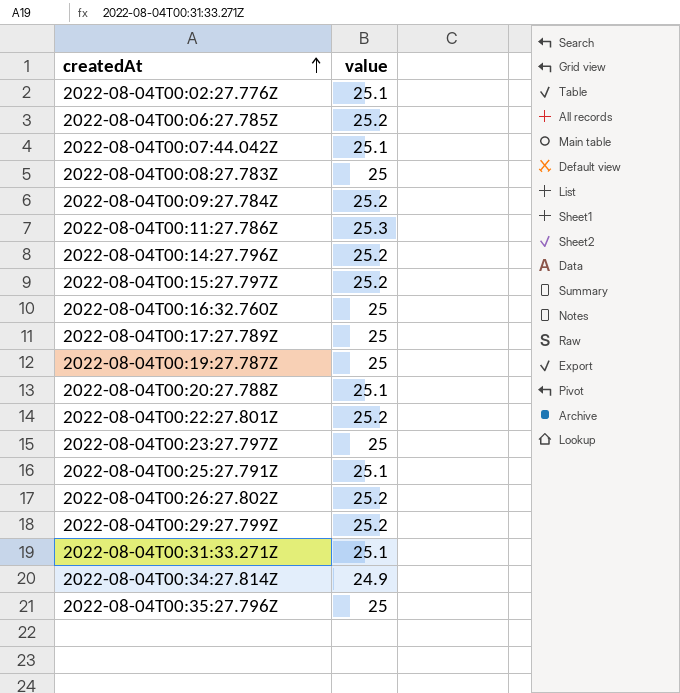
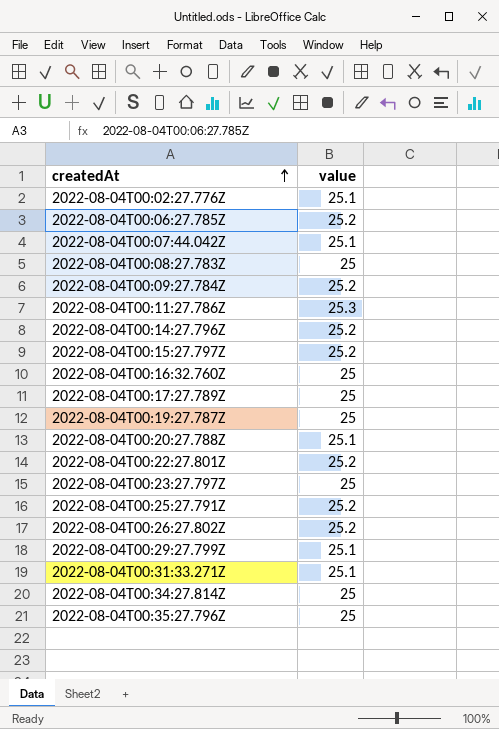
2022-08-04T00:25:27.791Z | value: 25.1 -> 25.2
2022-08-04T00:29:27.799Z | value: 25.2 -> 25.1
2022-08-04T00:34:27.814Z | value: 24.9 -> 25

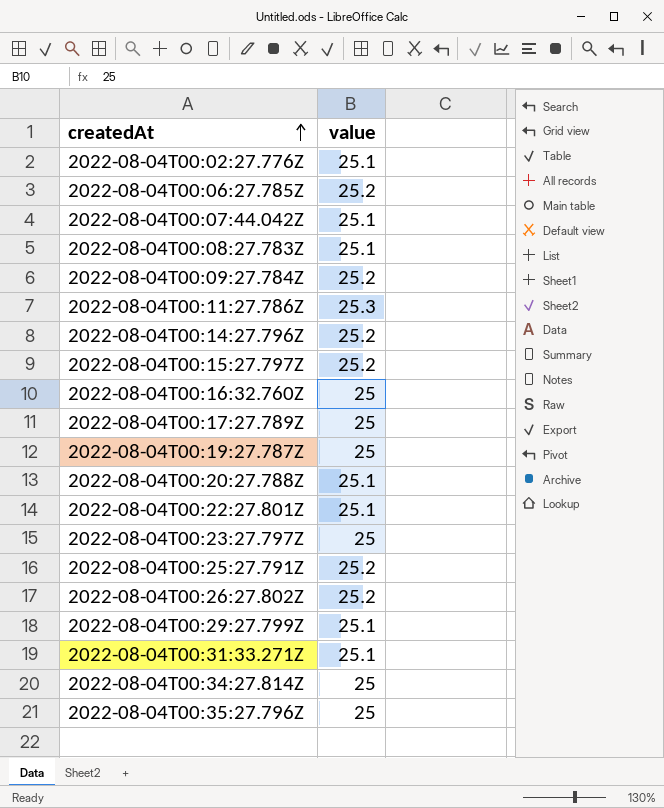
2022-08-04T00:08:27.783Z | value: 25 -> 25.1
2022-08-04T00:22:27.801Z | value: 25.2 -> 25.1

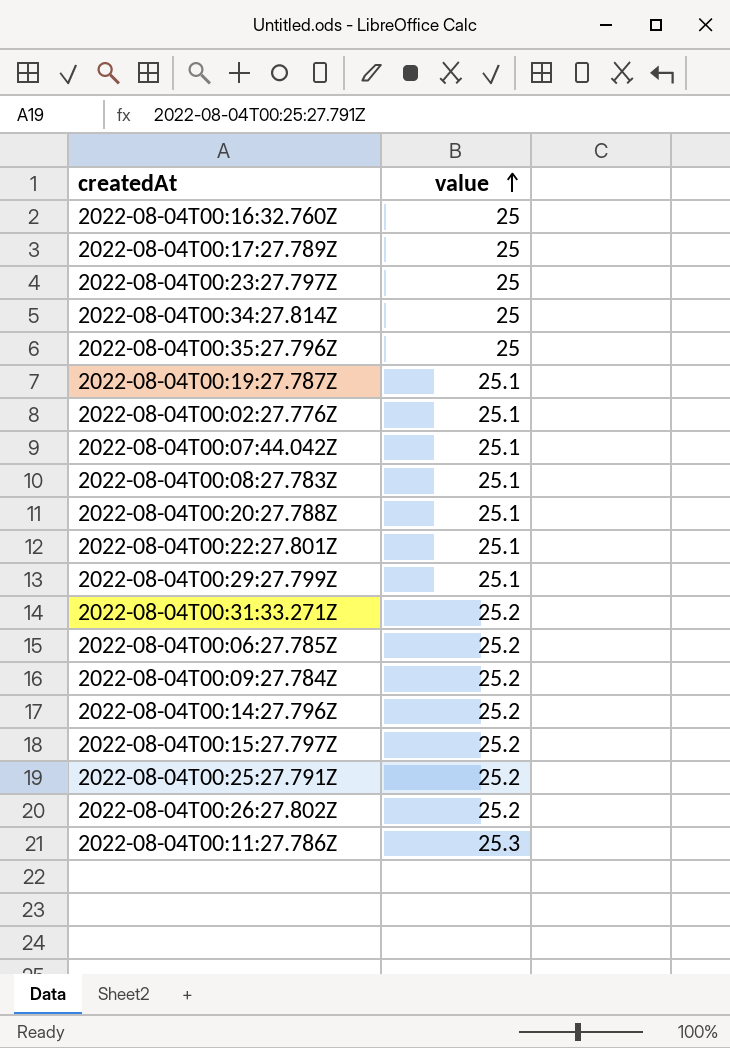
row order: createdAt ascending -> value ascending
2022-08-04T00:19:27.787Z | value: 25 -> 25.1
2022-08-04T00:31:33.271Z | value: 25.1 -> 25.2

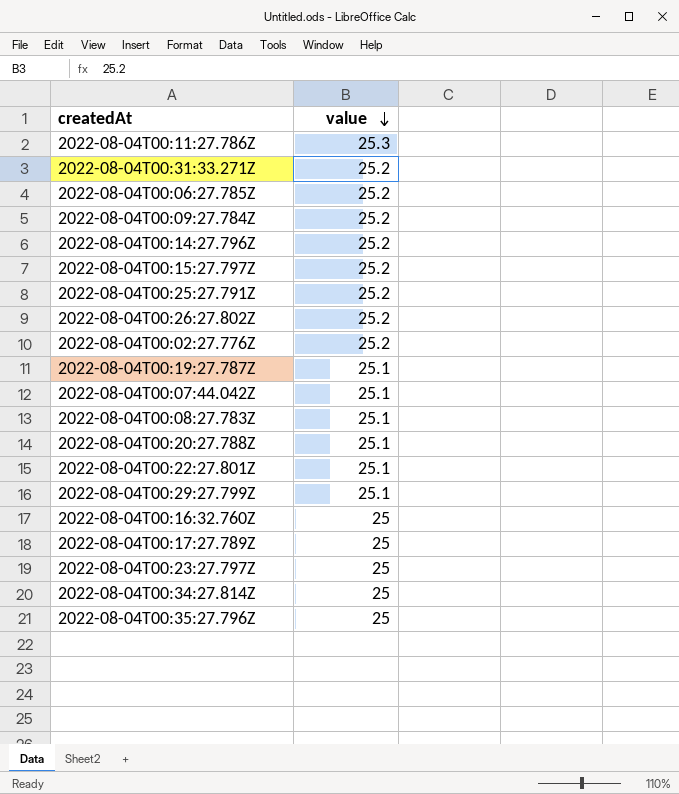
row order: value ascending -> value descending
2022-08-04T00:02:27.776Z | value: 25.1 -> 25.2

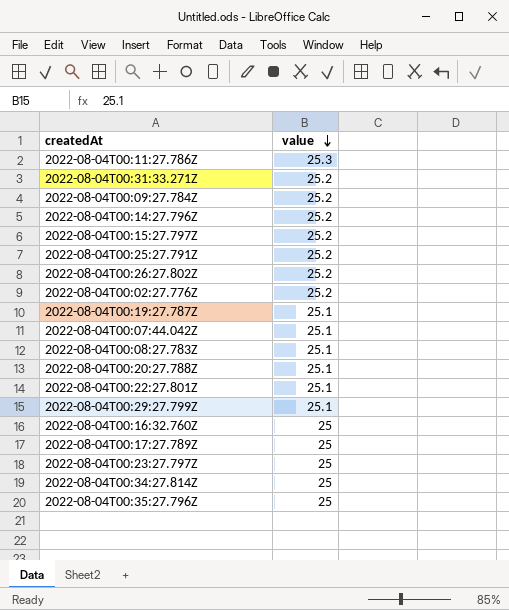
row 2022-08-04T00:06:27.785Z: 25.2 -> none

